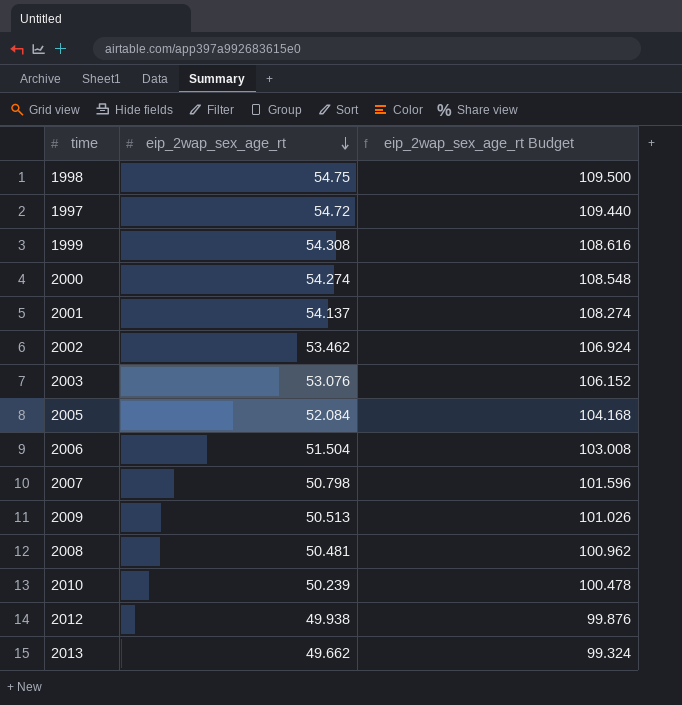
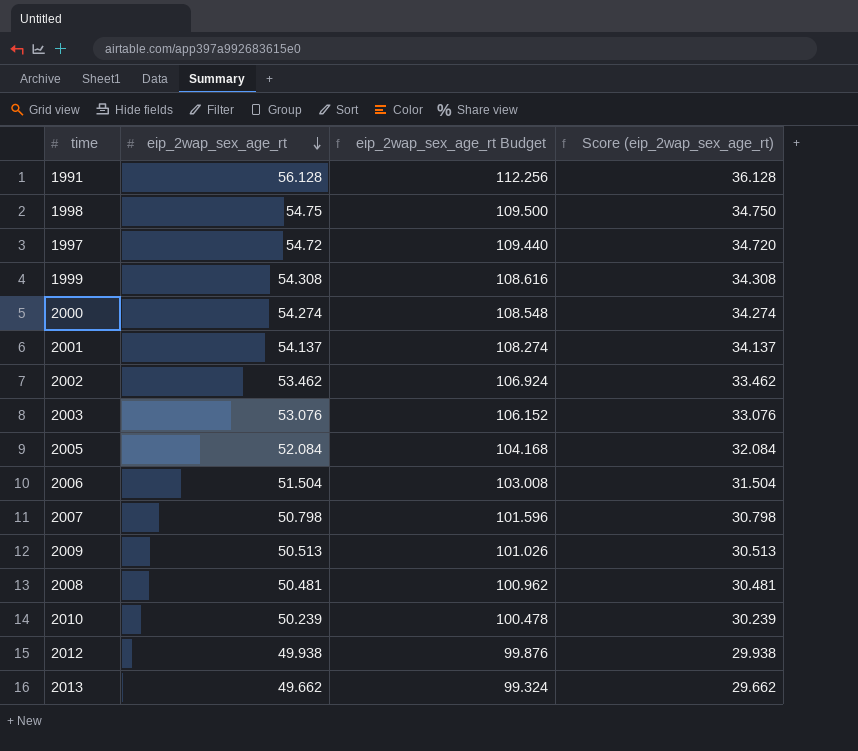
column Score (eip_2wap_sex_age_rt) | formula: none -> [eip_2wap_sex_age_rt] - 20
row 1991: none -> 56.128 | 112.256 | 36.128

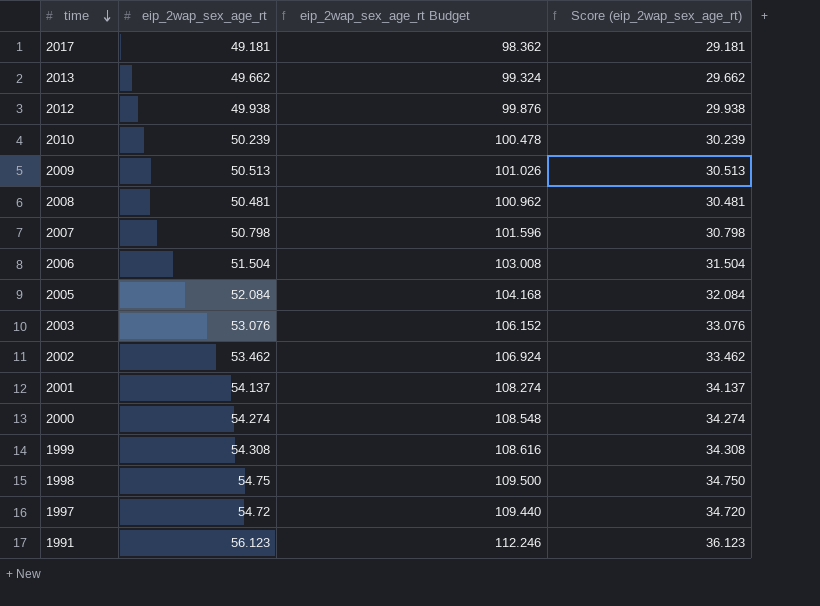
row order: eip_2wap_sex_age_rt descending -> time descending
row 2017: none -> 49.181 | 98.362 | 29.181
1991 | eip_2wap_sex_age_rt: 56.128 -> 56.123
1991 | eip_2wap_sex_age_rt Budget: 112.256 -> 112.246
1991 | Score (eip_2wap_sex_age_rt): 36.128 -> 36.123

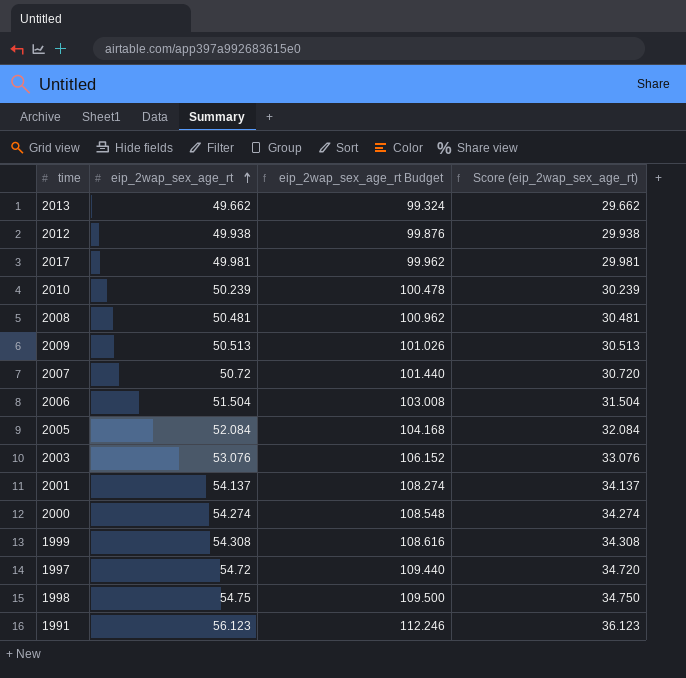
row order: time descending -> eip_2wap_sex_age_rt ascending
row 2002: 53.462 | 106.924 | 33.462 -> none
2017 | eip_2wap_sex_age_rt: 49.181 -> 49.981
2017 | eip_2wap_sex_age_rt Budget: 98.362 -> 99.962
2017 | Score (eip_2wap_sex_age_rt): 29.181 -> 29.981
2007 | eip_2wap_sex_age_rt: 50.798 -> 50.72
2007 | eip_2wap_sex_age_rt Budget: 101.596 -> 101.440
2007 | Score (eip_2wap_sex_age_rt): 30.798 -> 30.720

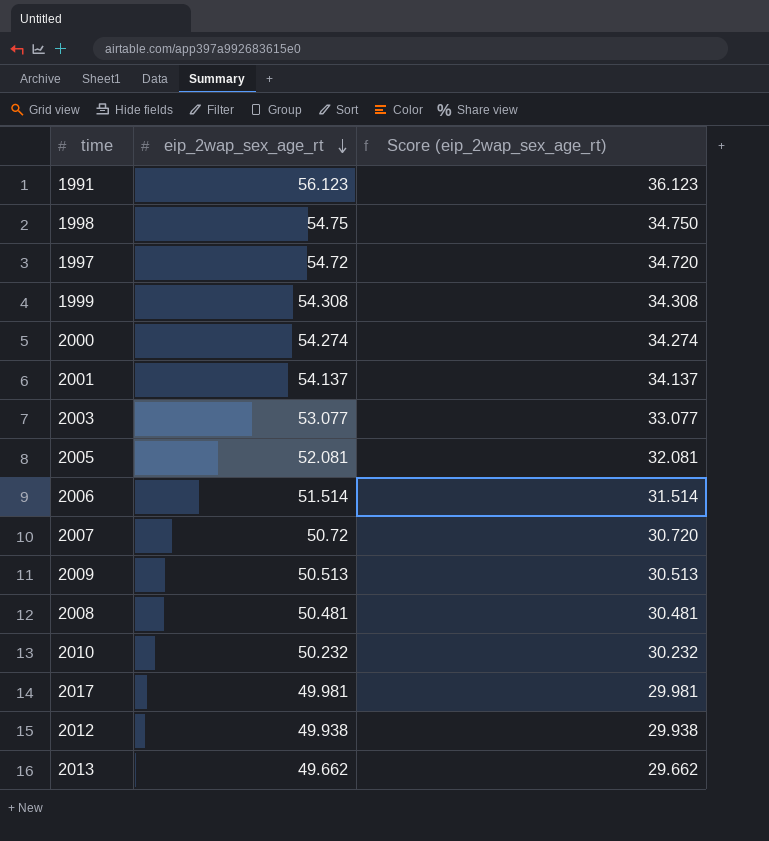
row order: eip_2wap_sex_age_rt ascending -> eip_2wap_sex_age_rt descending
column eip_2wap_sex_age_rt Budget | formula: [eip_2wap_sex_age_rt] * 2 -> none
2003 | eip_2wap_sex_age_rt: 53.076 -> 53.077
2003 | Score (eip_2wap_sex_age_rt): 33.076 -> 33.077
2005 | eip_2wap_sex_age_rt: 52.084 -> 52.081
2005 | Score (eip_2wap_sex_age_rt): 32.084 -> 32.081
2006 | eip_2wap_sex_age_rt: 51.504 -> 51.514
2006 | Score (eip_2wap_sex_age_rt): 31.504 -> 31.514
2010 | eip_2wap_sex_age_rt: 50.239 -> 50.232
2010 | Score (eip_2wap_sex_age_rt): 30.239 -> 30.232

